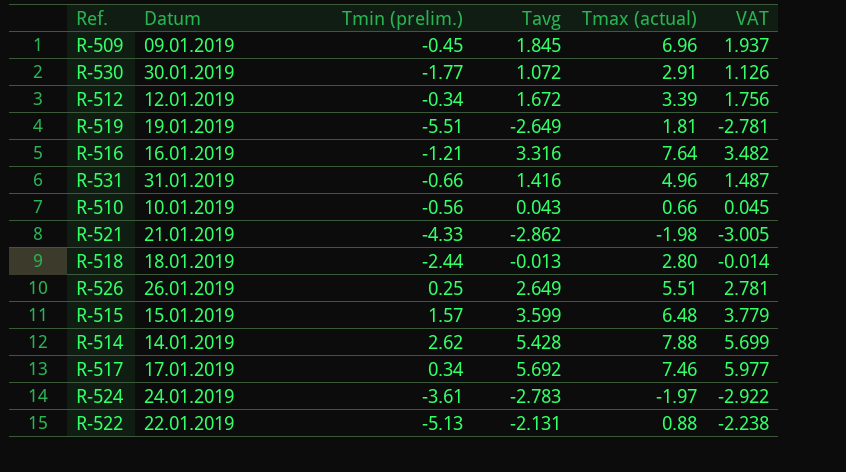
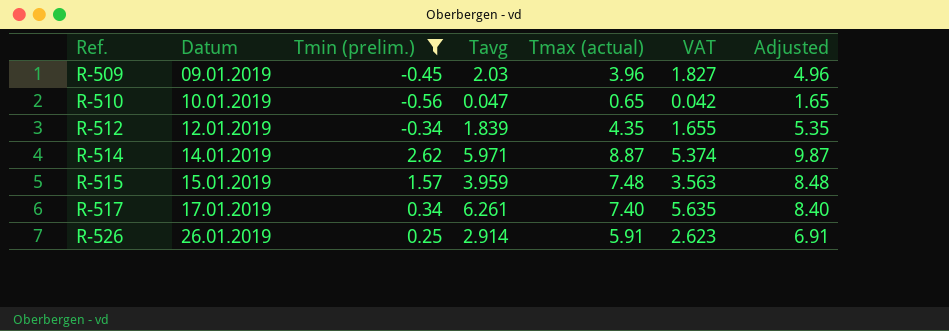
filter: none -> Tmin (prelim.) >= -0.56
row order: none -> Ref. ascending
column VAT | formula: [Tavg] * 1.05 -> [Tavg] * 0.9
column Adjusted | formula: none -> [Tmax (actual)] + 1
R-509 | Tavg: 1.845 -> 2.03
R-509 | Tmax (actual): 6.96 -> 3.96
R-510 | Tavg: 0.043 -> 0.047
R-510 | Tmax (actual): 0.66 -> 0.65
R-512 | Tavg: 1.672 -> 1.839
R-512 | Tmax (actual): 3.39 -> 4.35
R-514 | Tavg: 5.428 -> 5.971
R-514 | Tmax (actual): 7.88 -> 8.87
R-515 | Tavg: 3.599 -> 3.959
R-515 | Tmax (actual): 6.48 -> 7.48
R-517 | Tavg: 5.692 -> 6.261
R-517 | Tmax (actual): 7.46 -> 7.40
R-526 | Tavg: 2.649 -> 2.914
R-526 | Tmax (actual): 5.51 -> 5.91

